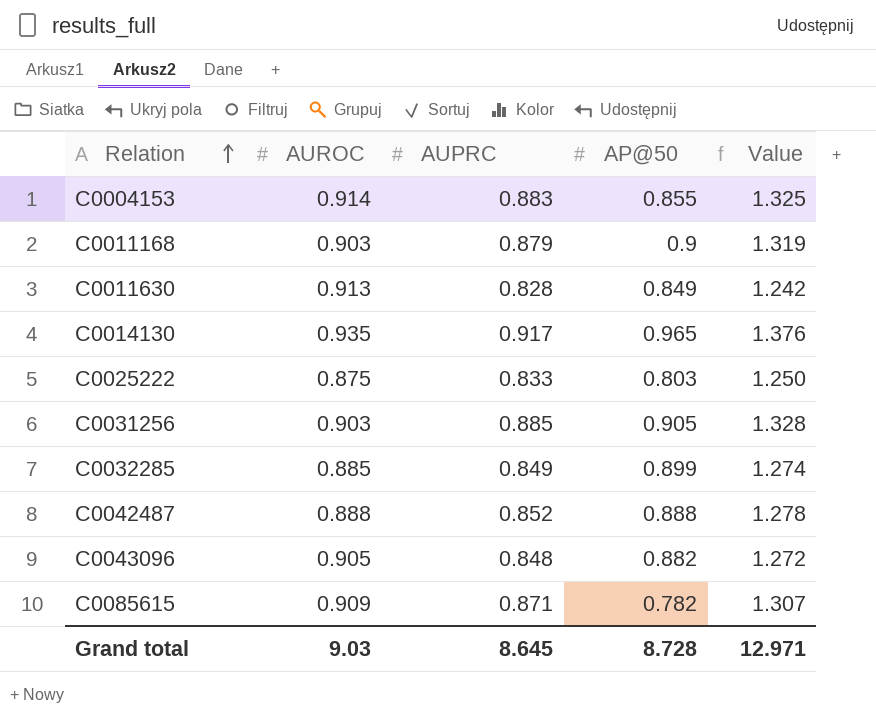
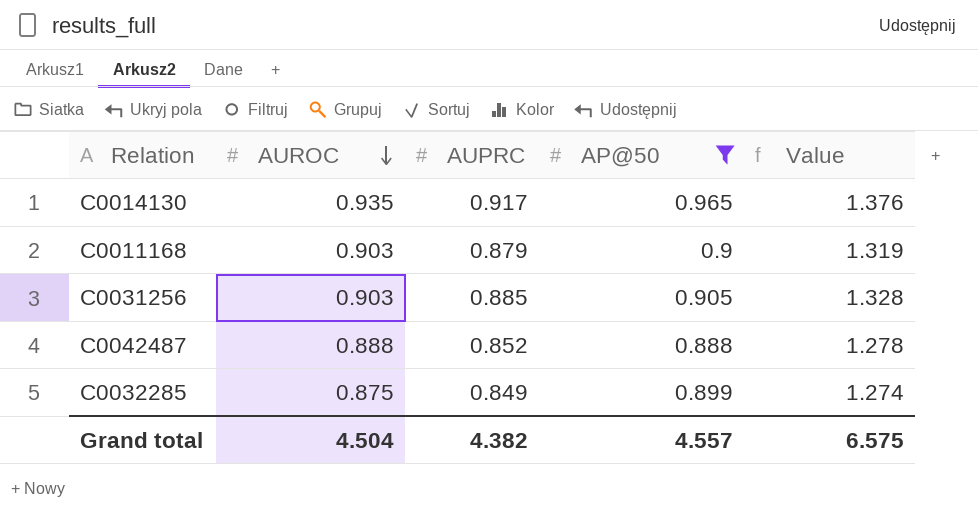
filter: none -> AP@50 >= 0.888
row order: Relation ascending -> AUROC descending
C0032285 | AUROC: 0.885 -> 0.875
Grand total | AUROC: 9.03 -> 4.504
Grand total | AUPRC: 8.645 -> 4.382
Grand total | AP@50: 8.728 -> 4.557
Grand total | Value: 12.971 -> 6.575

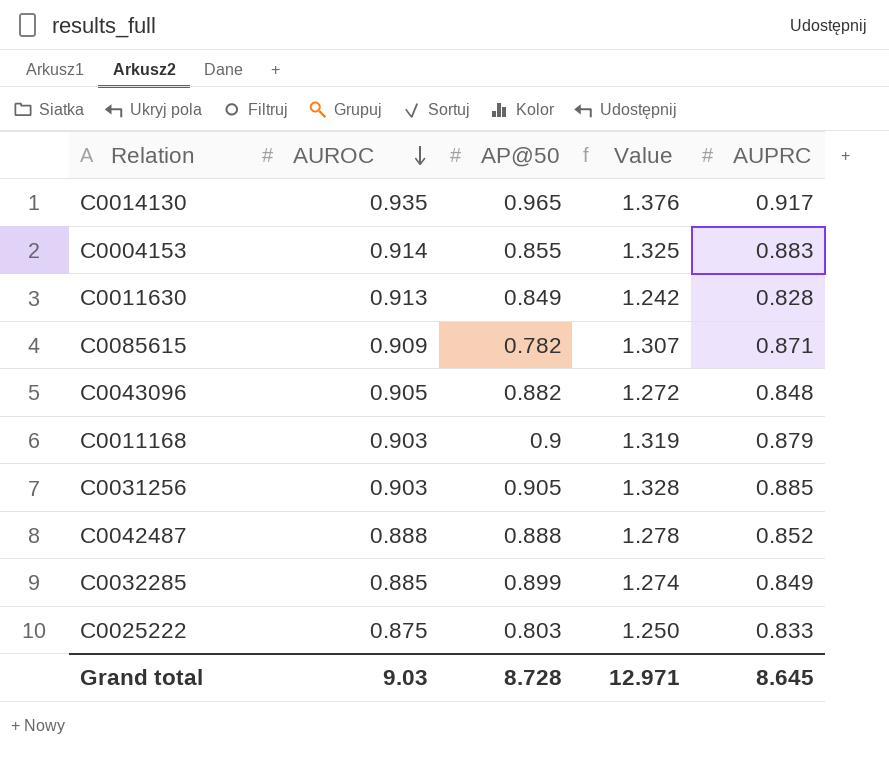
filter: AP@50 >= 0.888 -> none
column AUPRC | position: 3 -> 5
C0032285 | AUROC: 0.875 -> 0.885
Grand total | AUROC: 4.504 -> 9.03
Grand total | AP@50: 4.557 -> 8.728
Grand total | Value: 6.575 -> 12.971
Grand total | AUPRC: 4.382 -> 8.645

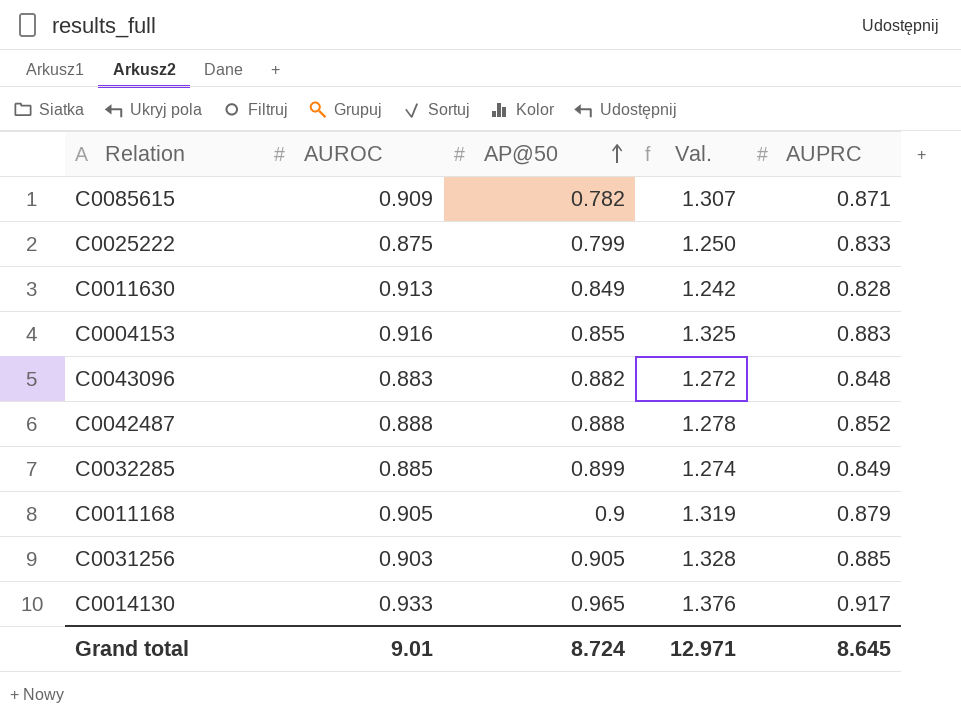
row order: AUROC descending -> AP@50 ascending
column name: Value -> Val.
C0025222 | AP@50: 0.803 -> 0.799
C0004153 | AUROC: 0.914 -> 0.916
C0043096 | AUROC: 0.905 -> 0.883
C0011168 | AUROC: 0.903 -> 0.905
C0014130 | AUROC: 0.935 -> 0.933
Grand total | AUROC: 9.03 -> 9.01
Grand total | AP@50: 8.728 -> 8.724

